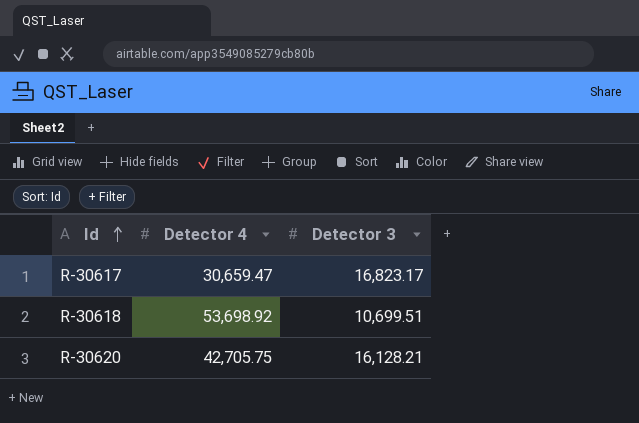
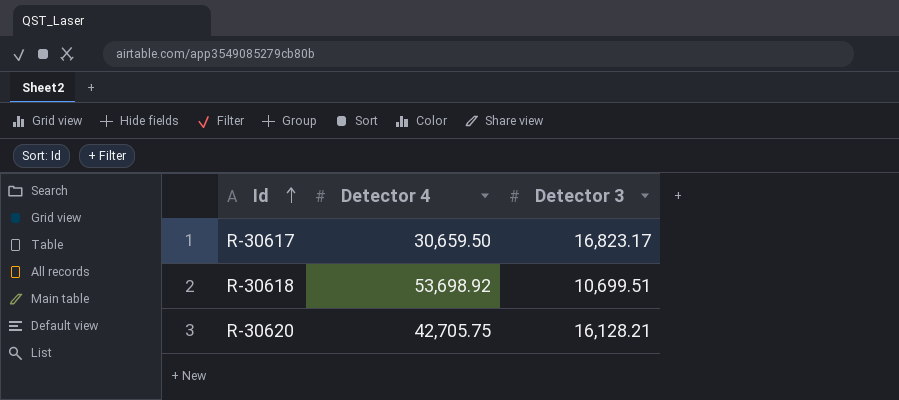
R-30617 | Detector 4: 30,659.47 -> 30,659.50

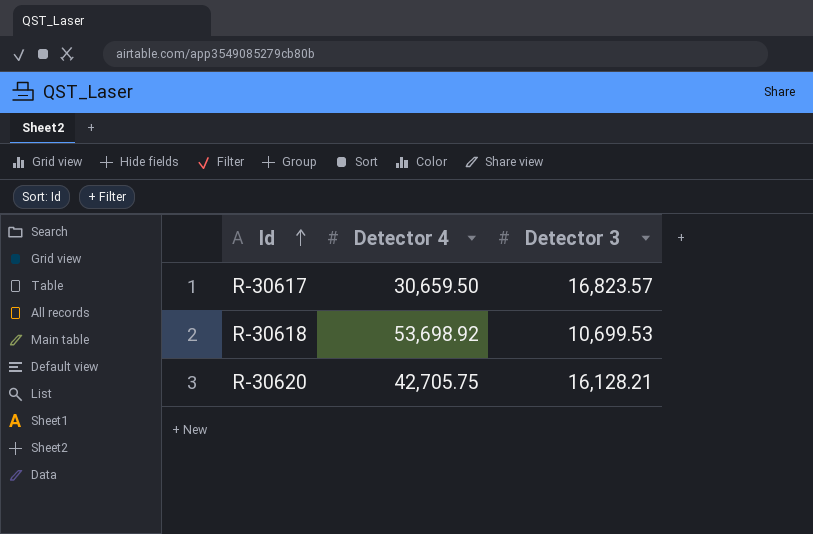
R-30617 | Detector 3: 16,823.17 -> 16,823.57
R-30618 | Detector 3: 10,699.51 -> 10,699.53

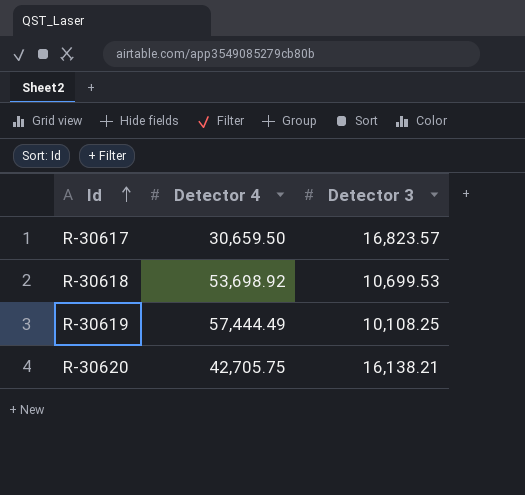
row R-30619: none -> 57,444.49 | 10,108.25
R-30620 | Detector 3: 16,128.21 -> 16,138.21

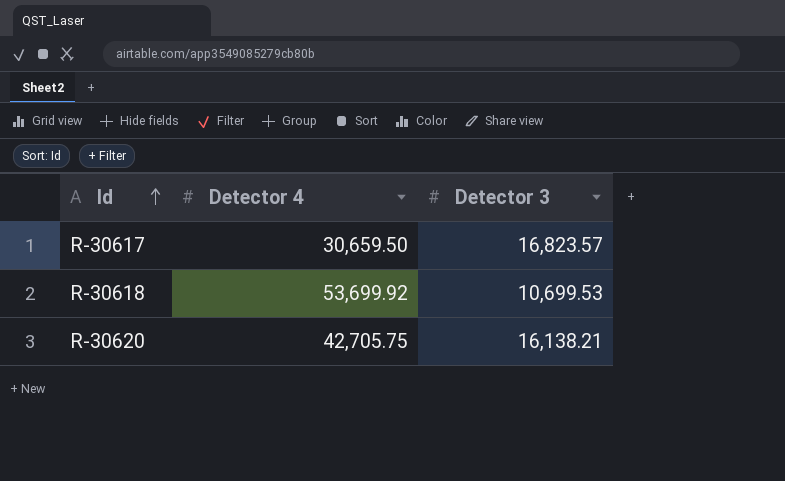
row R-30619: 57,444.49 | 10,108.25 -> none
R-30618 | Detector 4: 53,698.92 -> 53,699.92

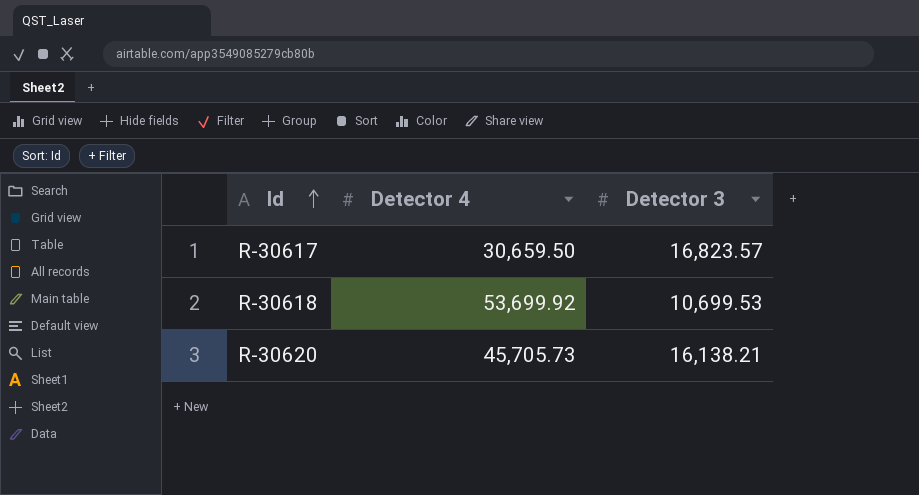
R-30620 | Detector 4: 42,705.75 -> 45,705.73

